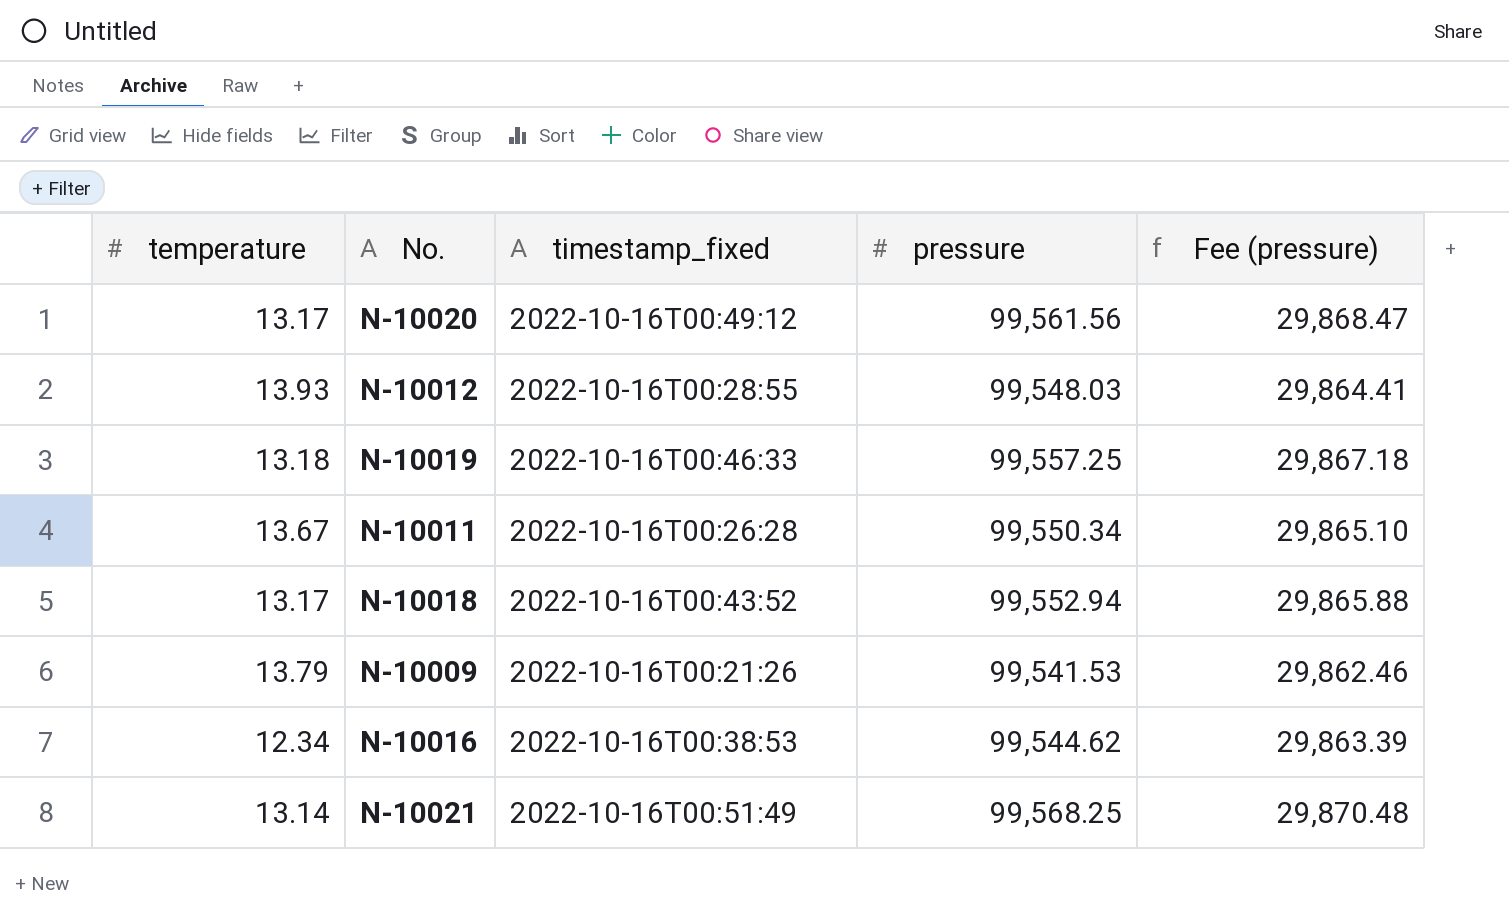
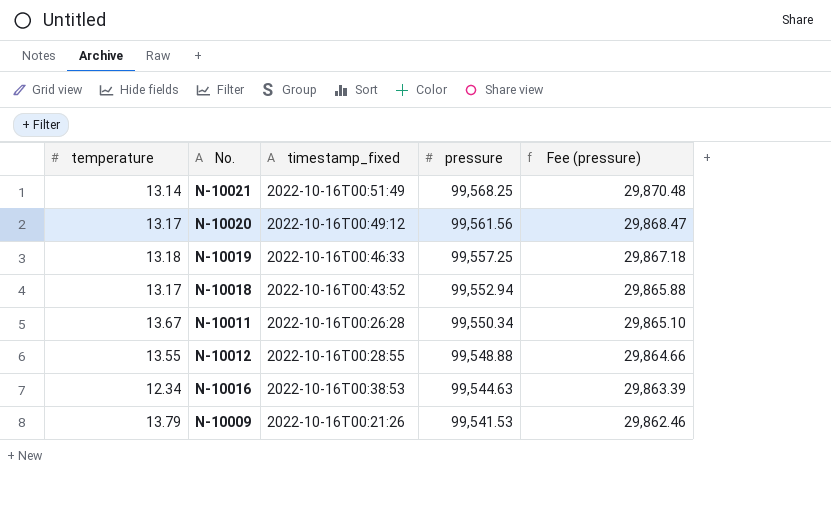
row order: none -> pressure descending
N-10012 | temperature: 13.93 -> 13.55
N-10012 | pressure: 99,548.03 -> 99,548.88
N-10012 | Fee (pressure): 29,864.41 -> 29,864.66
N-10016 | pressure: 99,544.62 -> 99,544.63

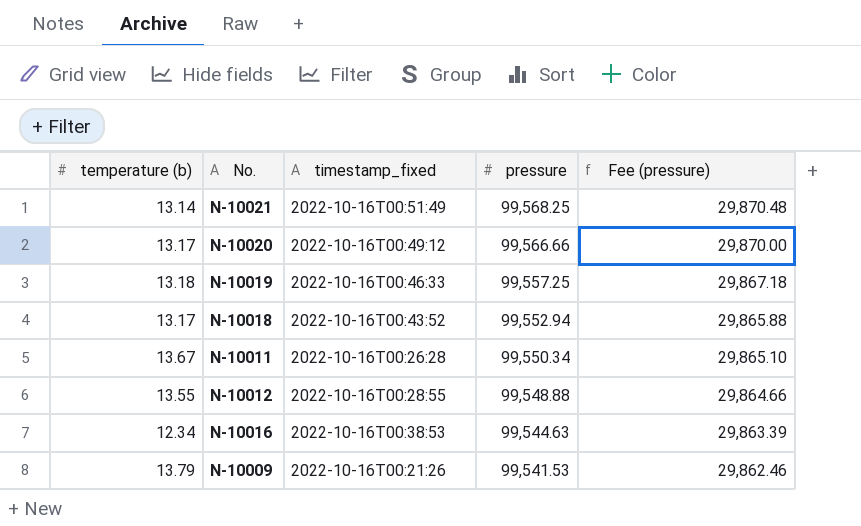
column name: temperature -> temperature (b)
N-10020 | pressure: 99,561.56 -> 99,566.66
N-10020 | Fee (pressure): 29,868.47 -> 29,870.00

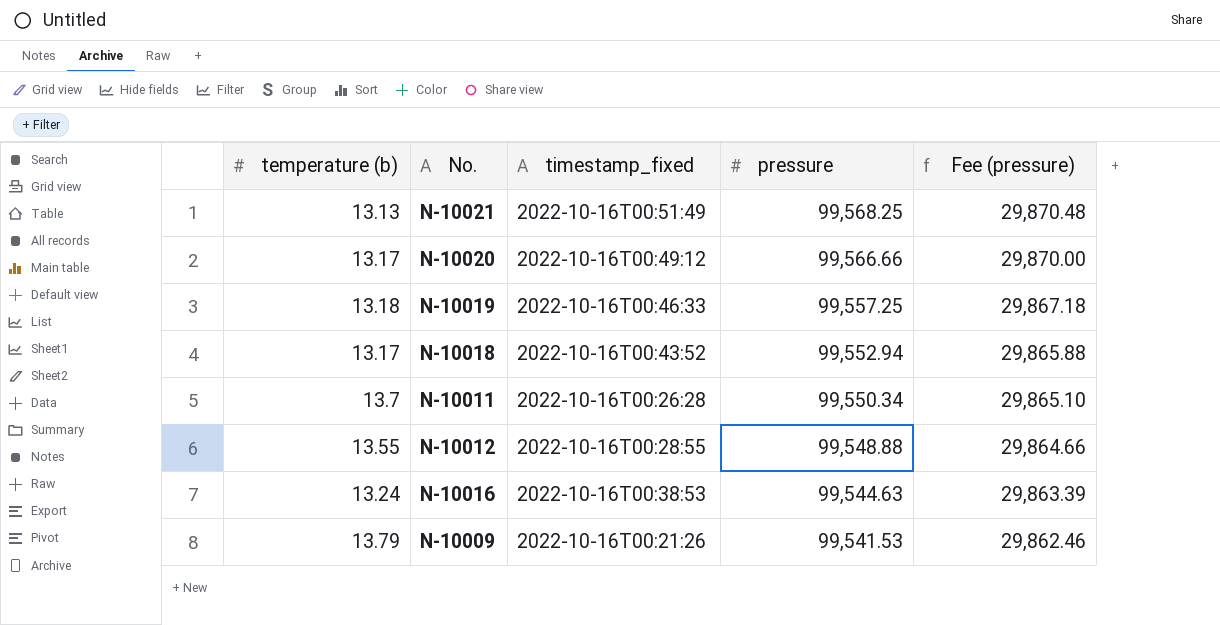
N-10021 | temperature (b): 13.14 -> 13.13
N-10011 | temperature (b): 13.67 -> 13.7
N-10016 | temperature (b): 12.34 -> 13.24

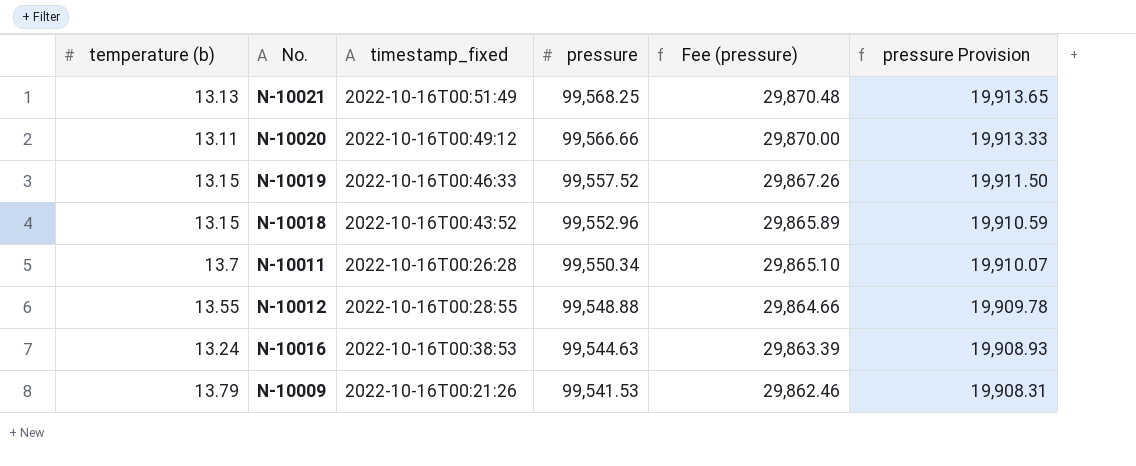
column pressure Provision | formula: none -> [pressure] * 0.2
N-10020 | temperature (b): 13.17 -> 13.11
N-10019 | temperature (b): 13.18 -> 13.15
N-10019 | pressure: 99,557.25 -> 99,557.52
N-10019 | Fee (pressure): 29,867.18 -> 29,867.26
N-10018 | temperature (b): 13.17 -> 13.15
N-10018 | pressure: 99,552.94 -> 99,552.96
N-10018 | Fee (pressure): 29,865.88 -> 29,865.89

